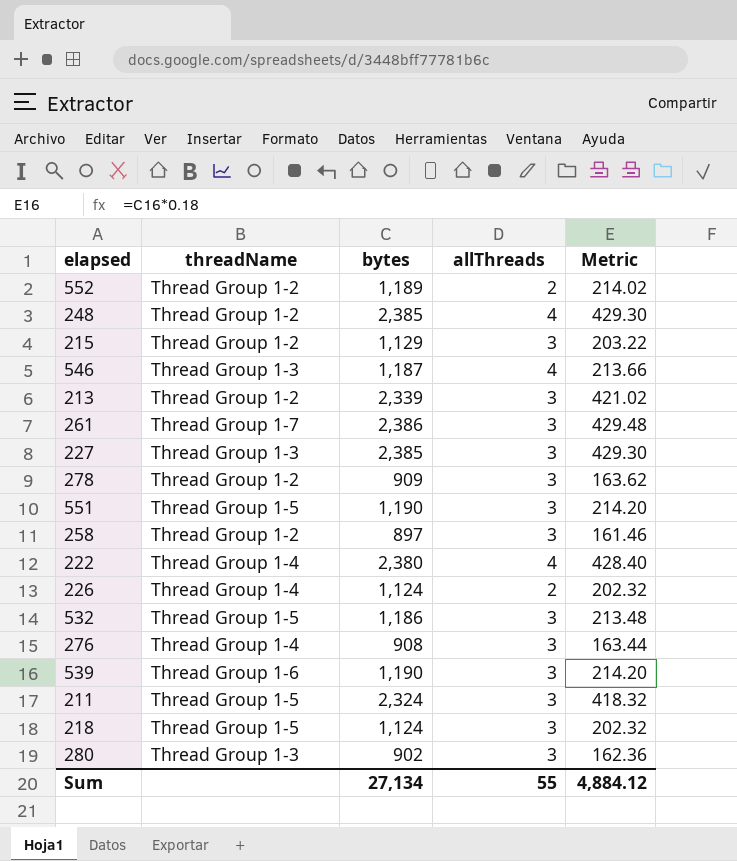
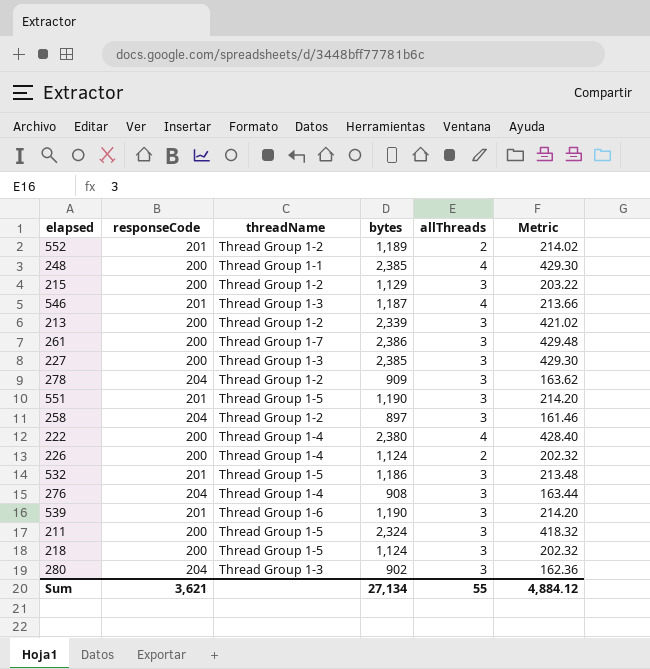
column responseCode | position: none -> 2
248 | threadName: Thread Group 1-2 -> Thread Group 1-1

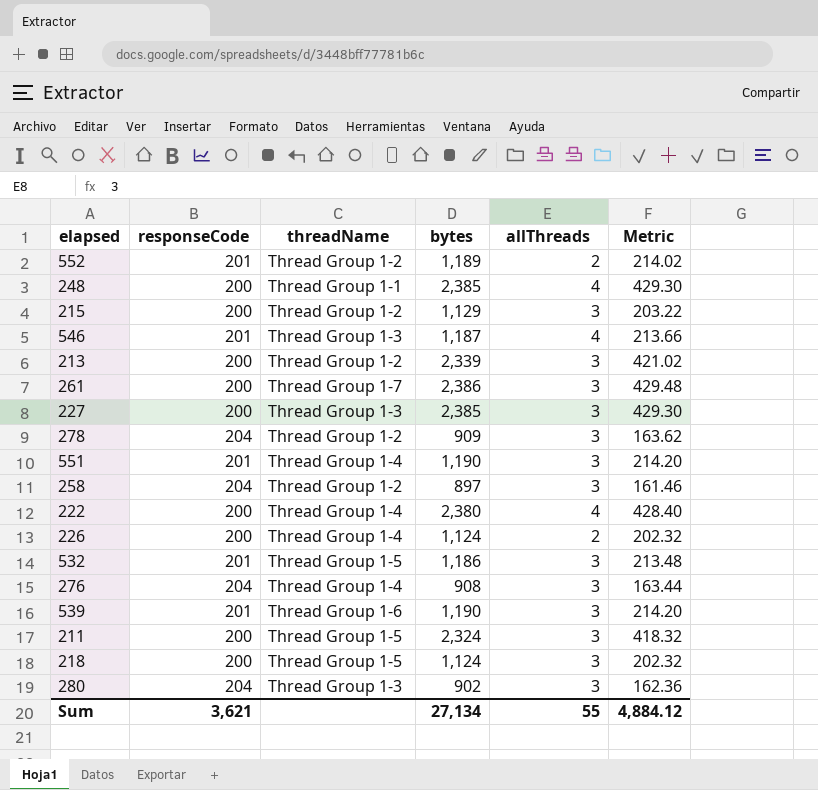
551 | threadName: Thread Group 1-5 -> Thread Group 1-4

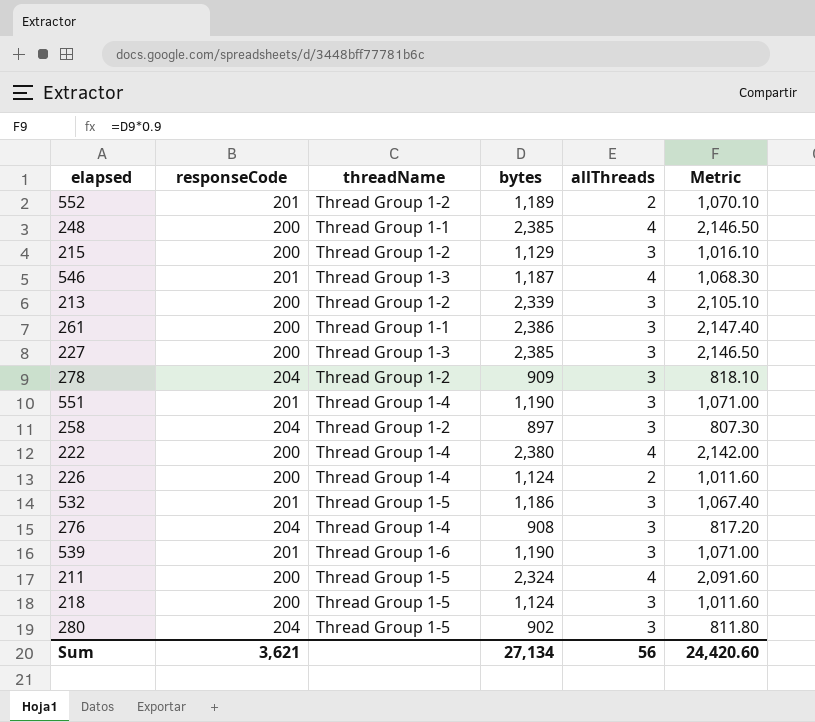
column Metric | formula: [bytes] * 0.18 -> [bytes] * 0.9
261 | threadName: Thread Group 1-7 -> Thread Group 1-1
211 | allThreads: 3 -> 4
280 | threadName: Thread Group 1-3 -> Thread Group 1-5
Sum | allThreads: 55 -> 56
Sum | Metric: 4,884.12 -> 24,420.60

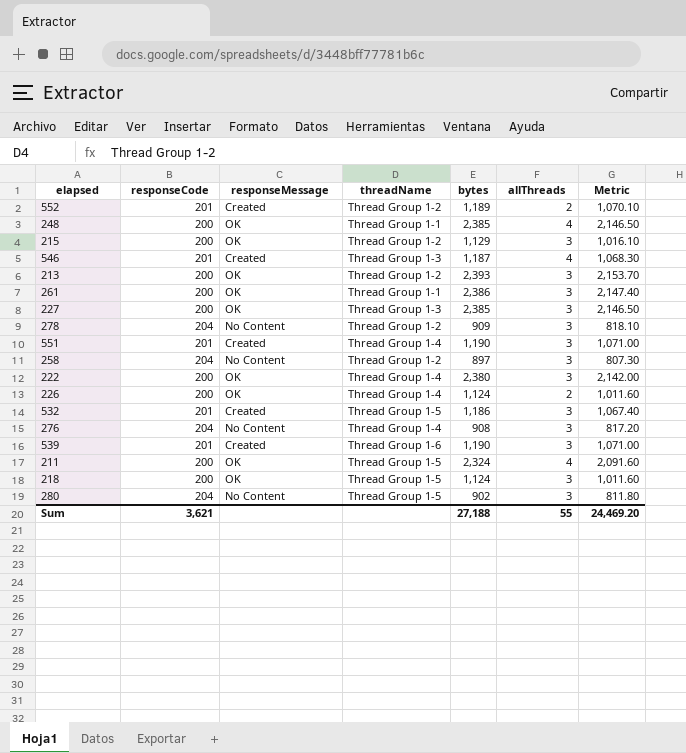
column responseMessage | position: none -> 3
213 | bytes: 2,339 -> 2,393
213 | Metric: 2,105.10 -> 2,153.70
222 | allThreads: 4 -> 3
Sum | bytes: 27,134 -> 27,188
Sum | allThreads: 56 -> 55
Sum | Metric: 24,420.60 -> 24,469.20

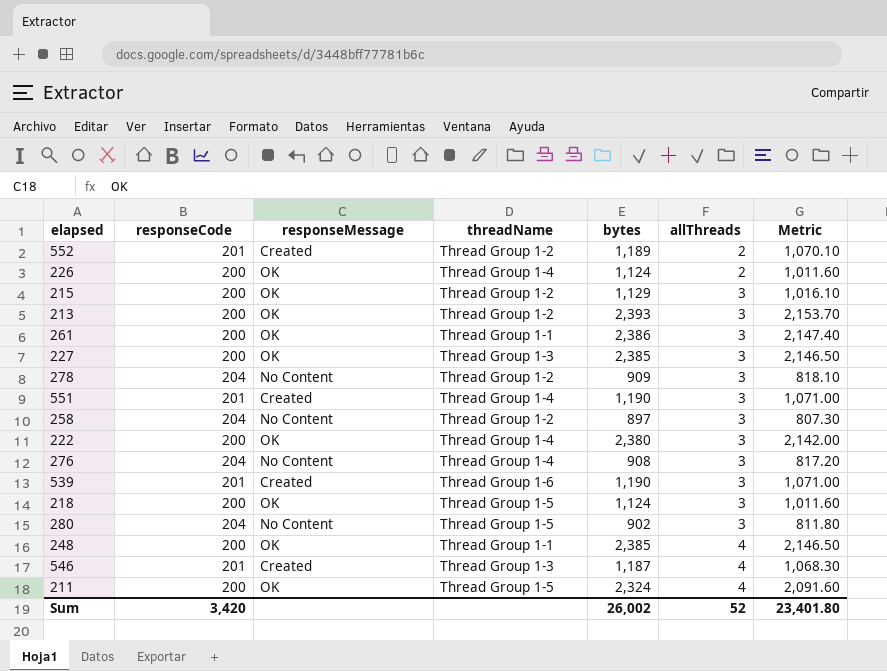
row order: none -> allThreads ascending
row 532: 201 | Created | Thread Group 1-5 | 1,186 | 3 | 1,067.40 -> none
Sum | responseCode: 3,621 -> 3,420
Sum | bytes: 27,188 -> 26,002
Sum | allThreads: 55 -> 52
Sum | Metric: 24,469.20 -> 23,401.80

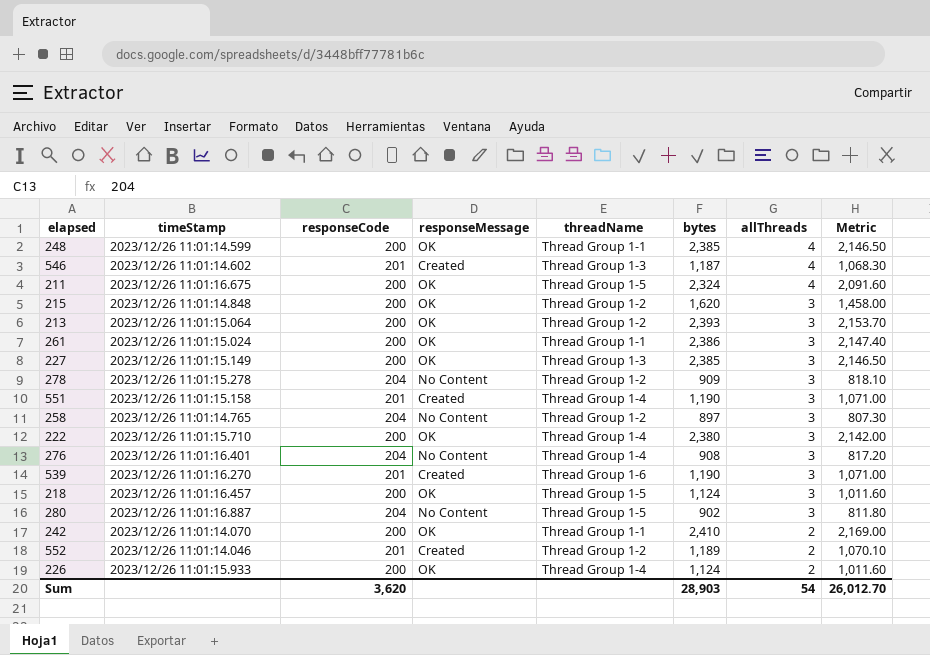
row order: allThreads ascending -> allThreads descending
column timeStamp | position: none -> 2
215 | bytes: 1,129 -> 1,620
215 | Metric: 1,016.10 -> 1,458.00
row 242: none -> 2023/12/26 11:01:14.070 | 200 | OK | Thread Group 1-1 | 2,410 | 2 | 2,169.00
Sum | responseCode: 3,420 -> 3,620
Sum | bytes: 26,002 -> 28,903
Sum | allThreads: 52 -> 54
Sum | Metric: 23,401.80 -> 26,012.70

